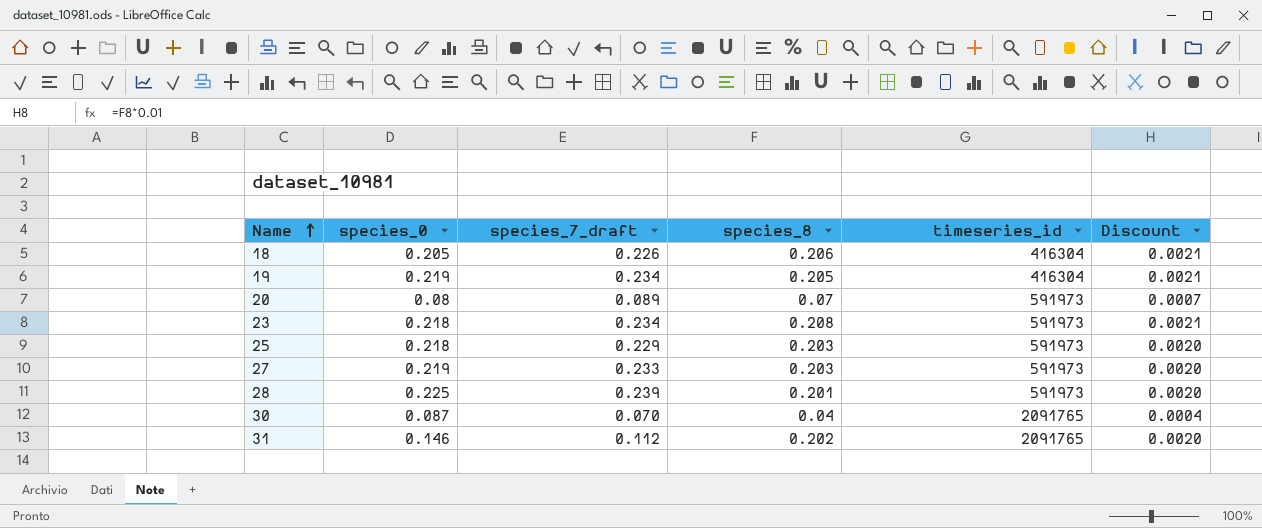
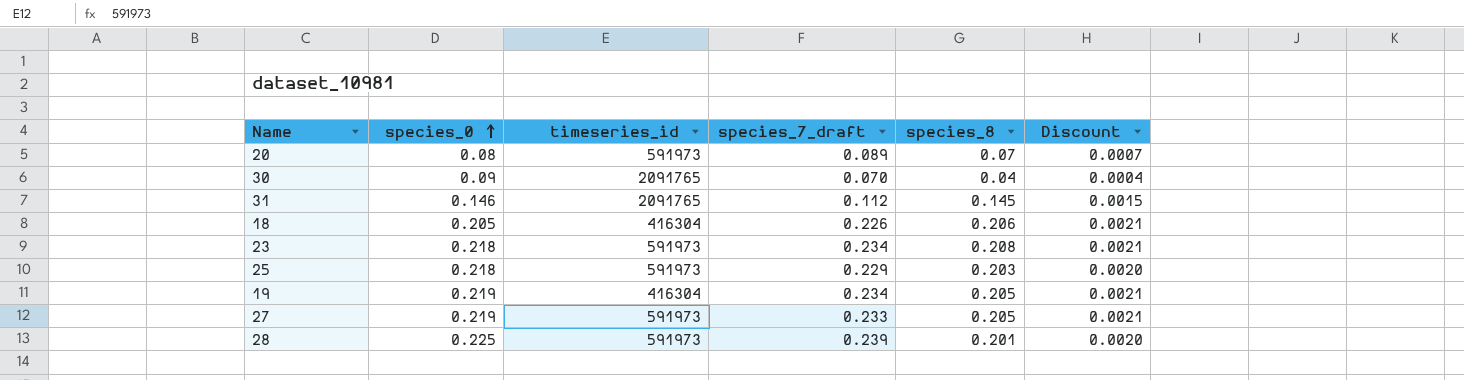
row order: Name ascending -> species_0 ascending
column timeseries_id | position: 5 -> 3
30 | species_0: 0.087 -> 0.09
31 | species_8: 0.202 -> 0.145
31 | Discount: 0.0020 -> 0.0015
27 | species_8: 0.203 -> 0.205
27 | Discount: 0.0020 -> 0.0021

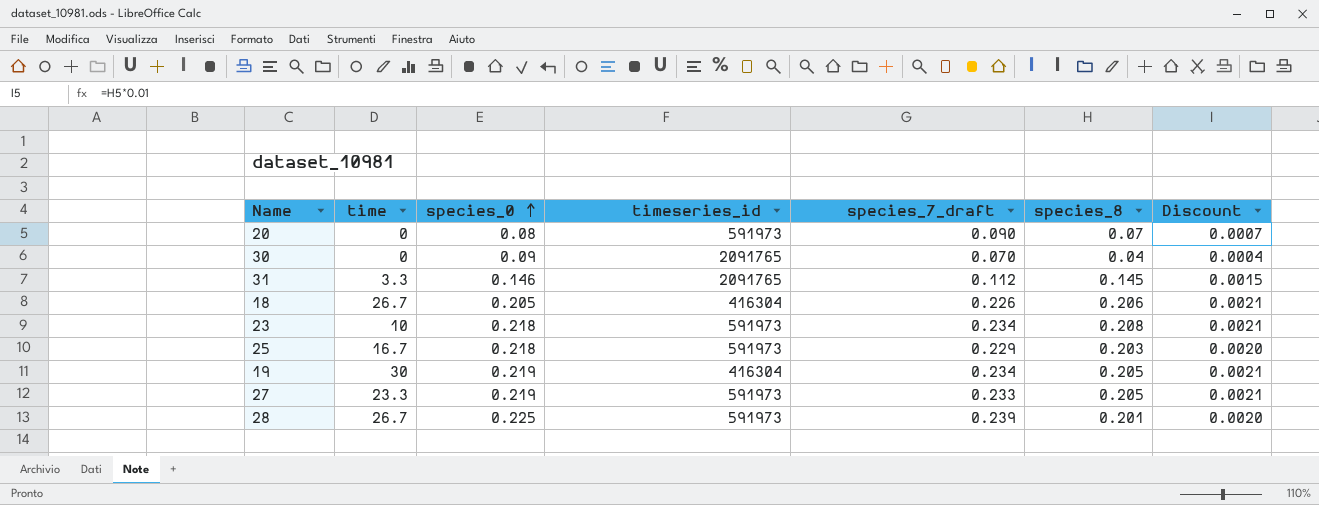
column time | position: none -> 2
20 | species_7_draft: 0.089 -> 0.090

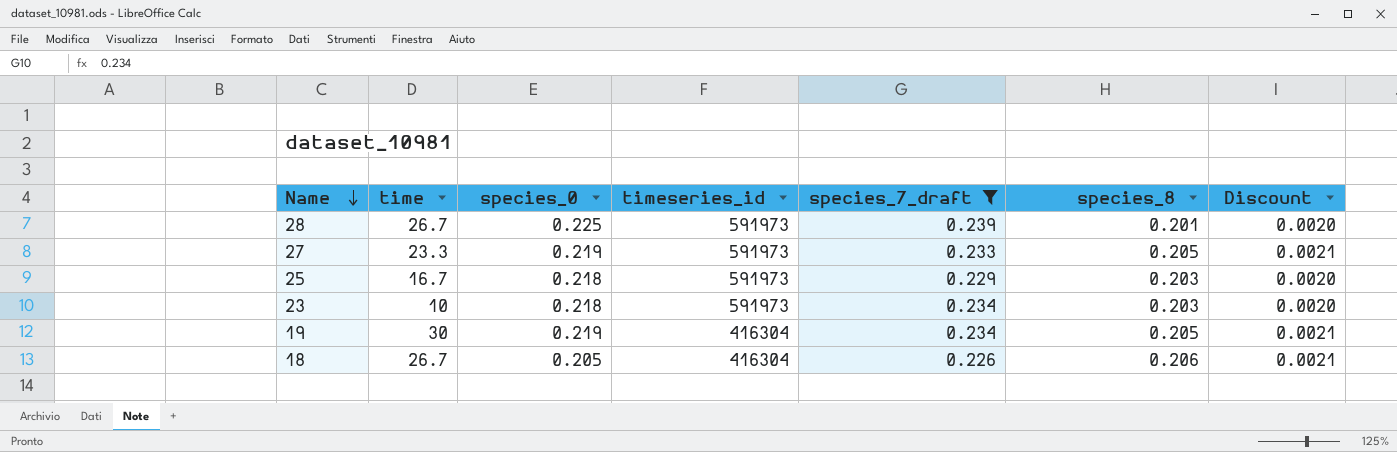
filter: none -> species_7_draft >= 0.226
row order: species_0 ascending -> Name descending
23 | species_8: 0.208 -> 0.203
23 | Discount: 0.0021 -> 0.0020

